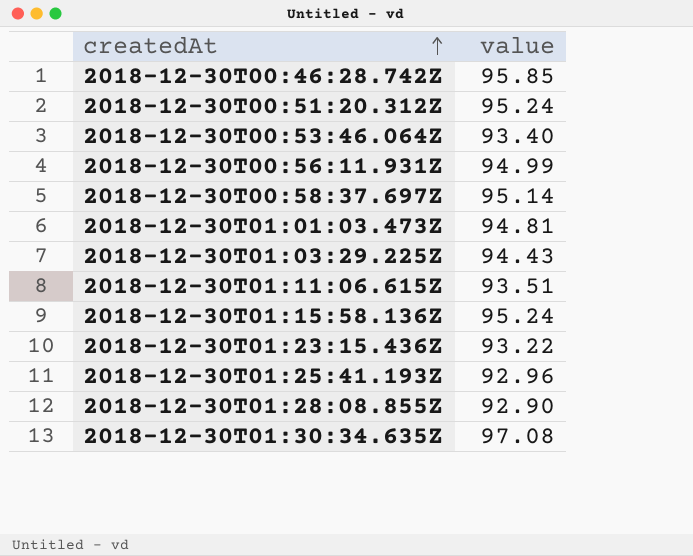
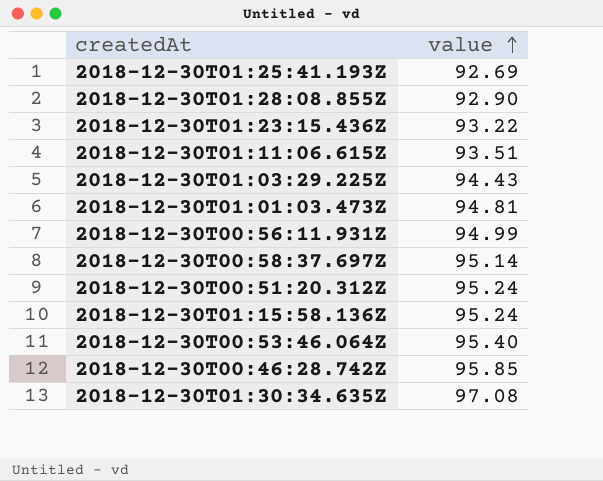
row order: createdAt ascending -> value ascending
2018-12-30T01:25:41.193Z | value: 92.96 -> 92.69
2018-12-30T00:53:46.064Z | value: 93.40 -> 95.40

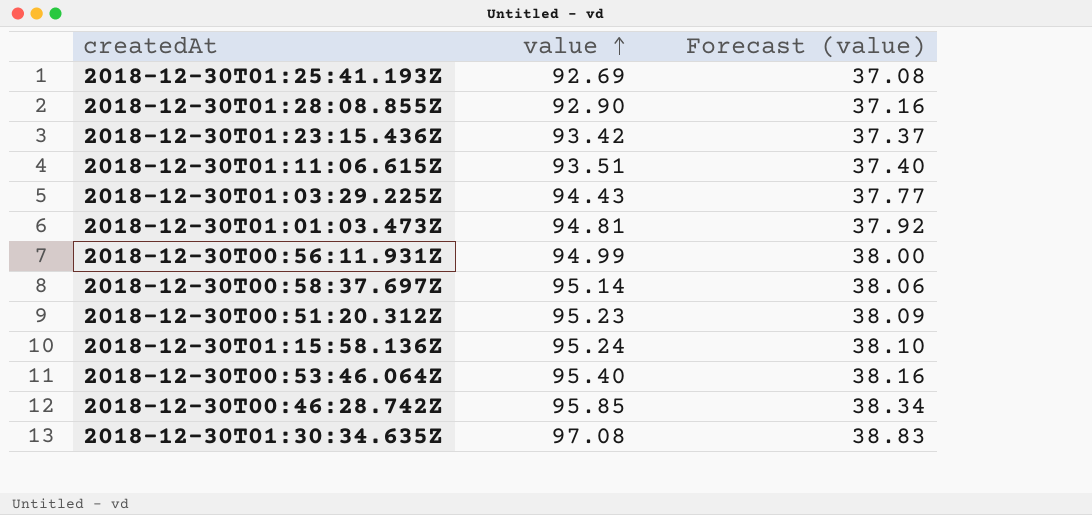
column Forecast (value) | formula: none -> [value] * 0.4
2018-12-30T01:23:15.436Z | value: 93.22 -> 93.42
2018-12-30T00:51:20.312Z | value: 95.24 -> 95.23

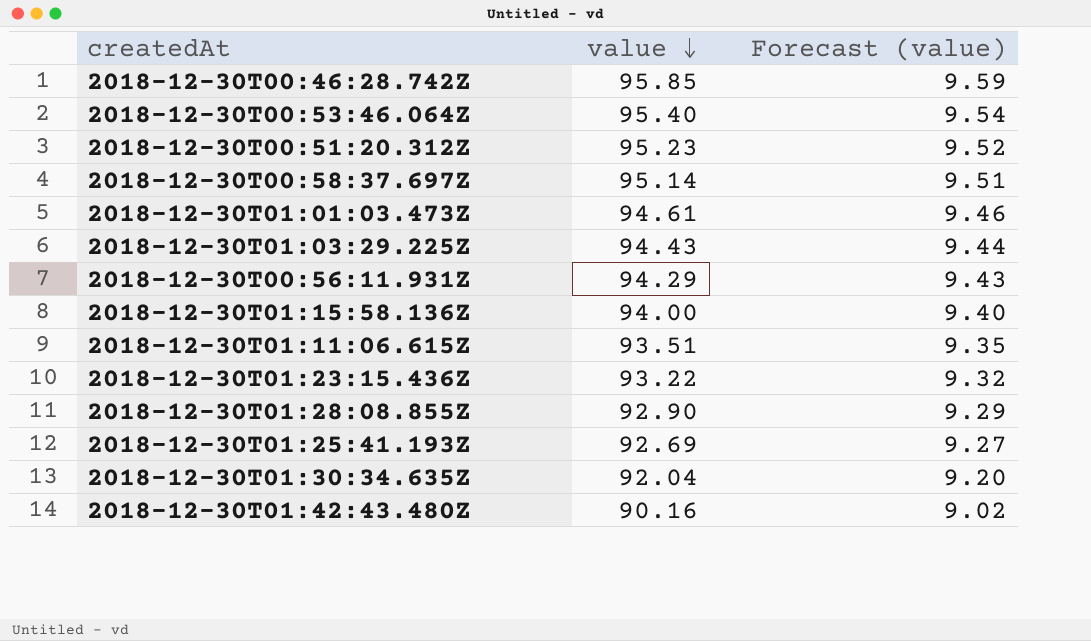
row order: value ascending -> value descending
column Forecast (value) | formula: [value] * 0.4 -> [value] * 0.1
2018-12-30T01:01:03.473Z | value: 94.81 -> 94.61
2018-12-30T00:56:11.931Z | value: 94.99 -> 94.29
2018-12-30T01:15:58.136Z | value: 95.24 -> 94.00
2018-12-30T01:23:15.436Z | value: 93.42 -> 93.22
2018-12-30T01:30:34.635Z | value: 97.08 -> 92.04
row 2018-12-30T01:42:43.480Z: none -> 90.16 | 9.02

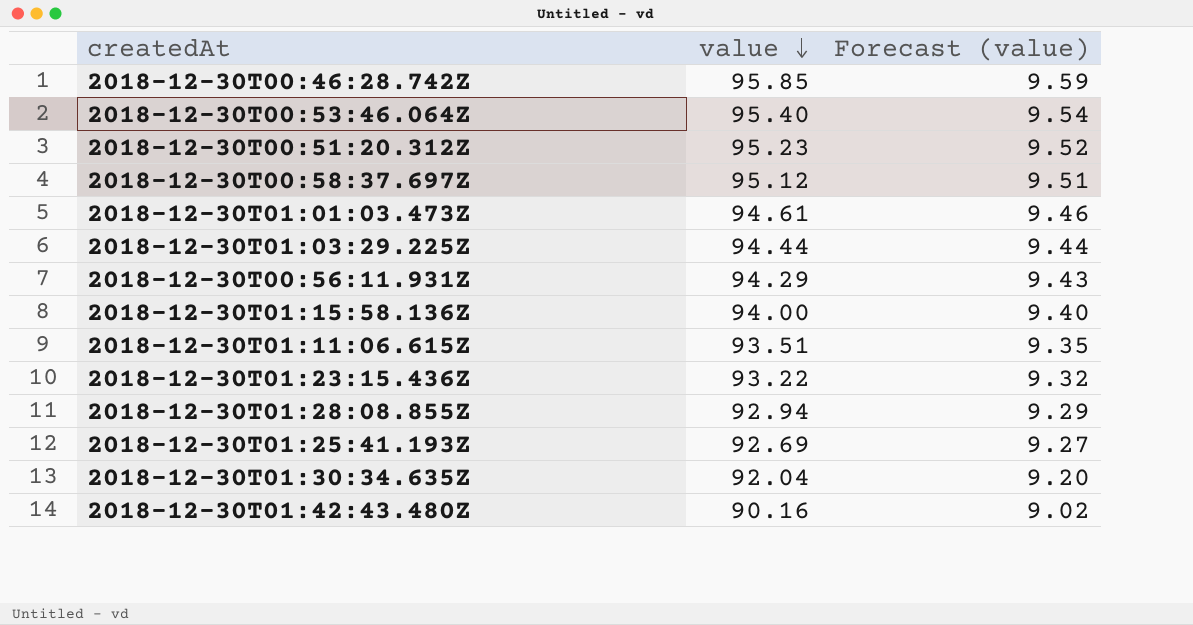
2018-12-30T00:58:37.697Z | value: 95.14 -> 95.12
2018-12-30T01:03:29.225Z | value: 94.43 -> 94.44
2018-12-30T01:28:08.855Z | value: 92.90 -> 92.94

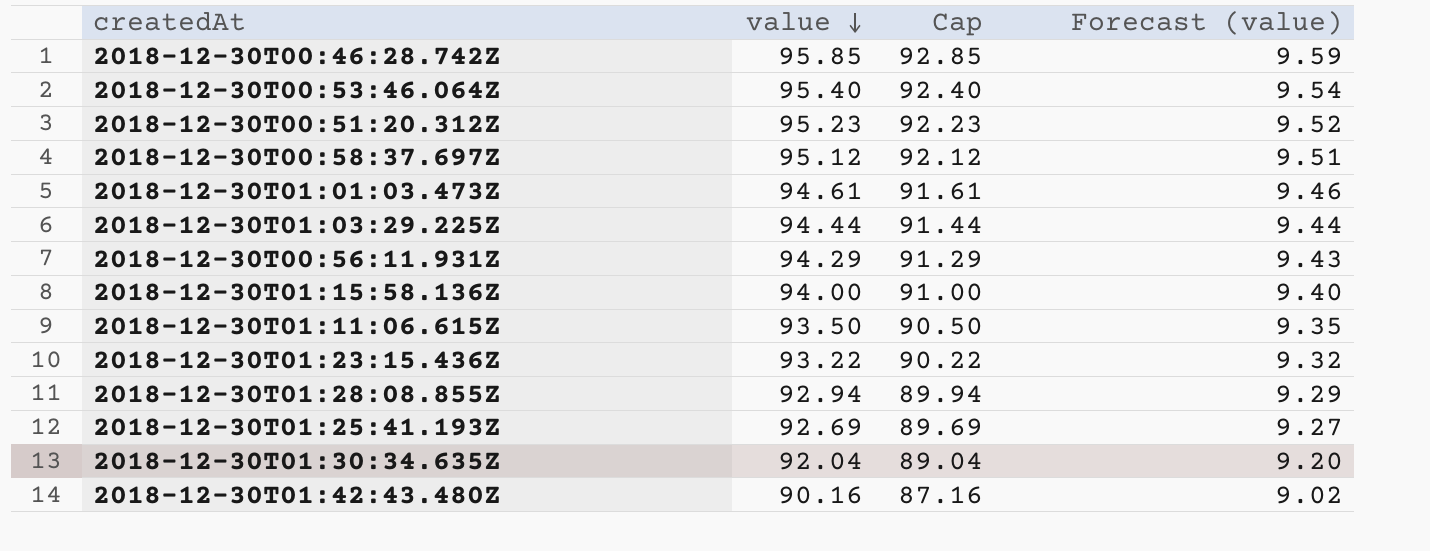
column Cap | formula: none -> [value] - 3
2018-12-30T01:11:06.615Z | value: 93.51 -> 93.50

